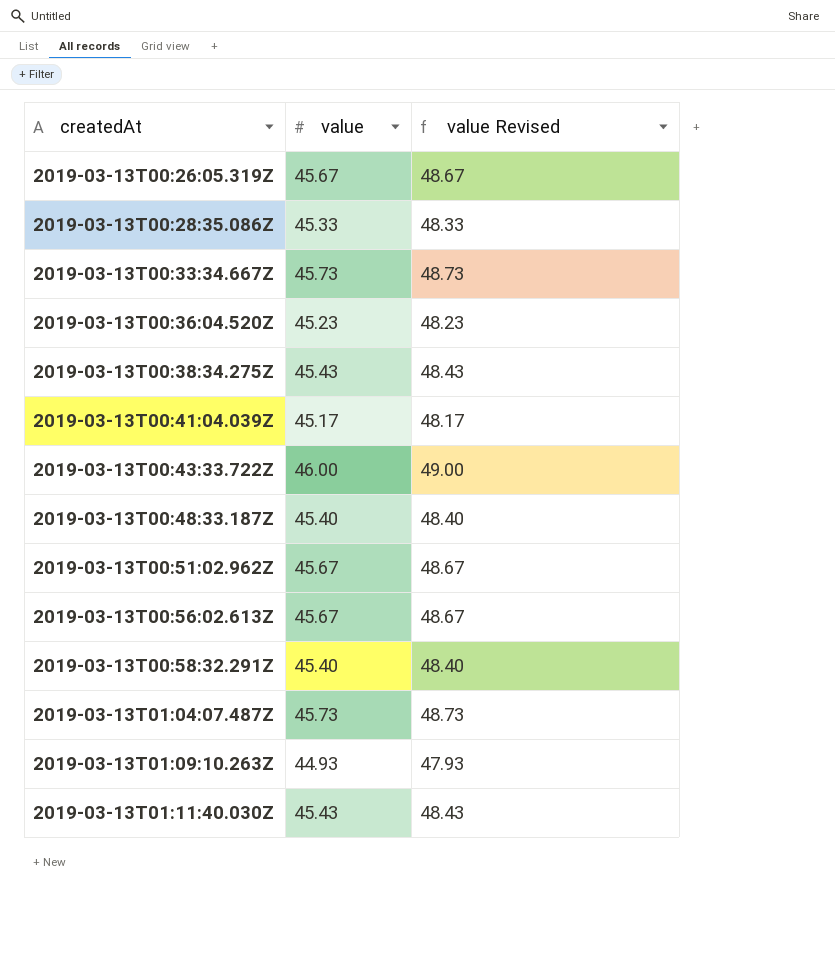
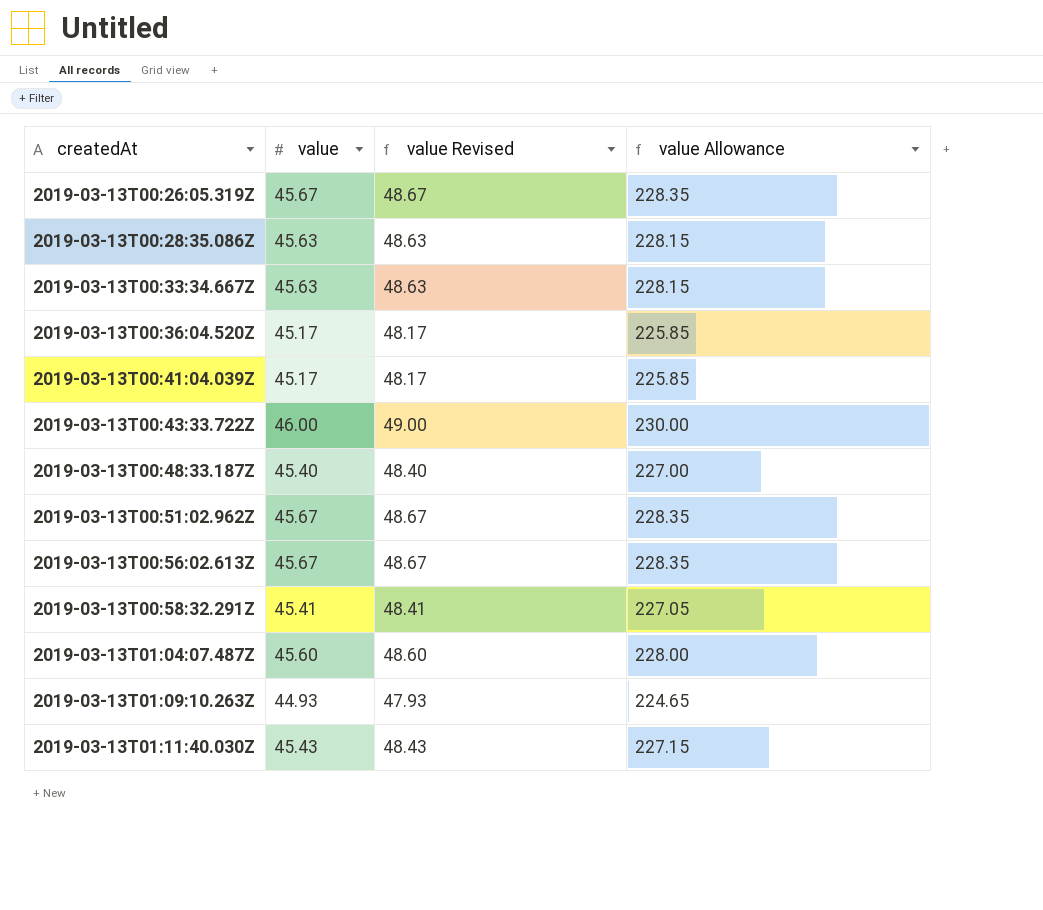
column value Allowance | formula: none -> [value] * 5
row 2019-03-13T00:38:34.275Z: 45.43 | 48.43 -> none
2019-03-13T00:28:35.086Z | value: 45.33 -> 45.63
2019-03-13T00:28:35.086Z | value Revised: 48.33 -> 48.63
2019-03-13T00:33:34.667Z | value: 45.73 -> 45.63
2019-03-13T00:33:34.667Z | value Revised: 48.73 -> 48.63
2019-03-13T00:36:04.520Z | value: 45.23 -> 45.17
2019-03-13T00:36:04.520Z | value Revised: 48.23 -> 48.17
2019-03-13T00:58:32.291Z | value: 45.40 -> 45.41
2019-03-13T00:58:32.291Z | value Revised: 48.40 -> 48.41
2019-03-13T01:04:07.487Z | value: 45.73 -> 45.60
2019-03-13T01:04:07.487Z | value Revised: 48.73 -> 48.60

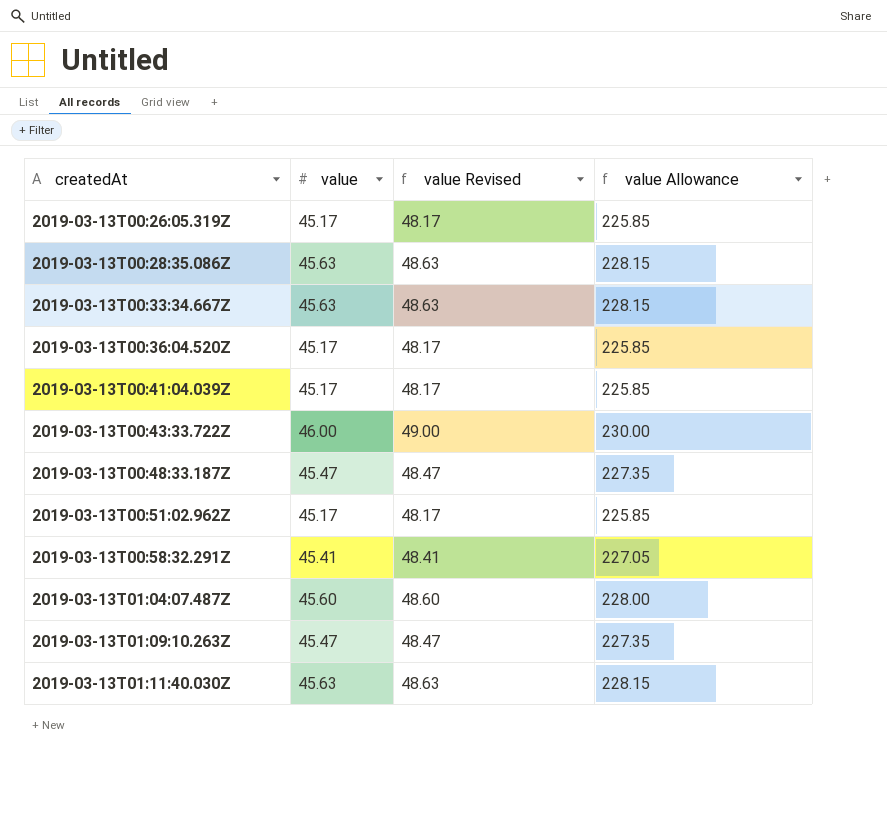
row 2019-03-13T00:56:02.613Z: 45.67 | 48.67 | 228.35 -> none
2019-03-13T00:26:05.319Z | value: 45.67 -> 45.17
2019-03-13T00:26:05.319Z | value Revised: 48.67 -> 48.17
2019-03-13T00:26:05.319Z | value Allowance: 228.35 -> 225.85
2019-03-13T00:48:33.187Z | value: 45.40 -> 45.47
2019-03-13T00:48:33.187Z | value Revised: 48.40 -> 48.47
2019-03-13T00:48:33.187Z | value Allowance: 227.00 -> 227.35
2019-03-13T00:51:02.962Z | value: 45.67 -> 45.17
2019-03-13T00:51:02.962Z | value Revised: 48.67 -> 48.17
2019-03-13T00:51:02.962Z | value Allowance: 228.35 -> 225.85
2019-03-13T01:09:10.263Z | value: 44.93 -> 45.47
2019-03-13T01:09:10.263Z | value Revised: 47.93 -> 48.47
2019-03-13T01:09:10.263Z | value Allowance: 224.65 -> 227.35
2019-03-13T01:11:40.030Z | value: 45.43 -> 45.63
2019-03-13T01:11:40.030Z | value Revised: 48.43 -> 48.63
2019-03-13T01:11:40.030Z | value Allowance: 227.15 -> 228.15

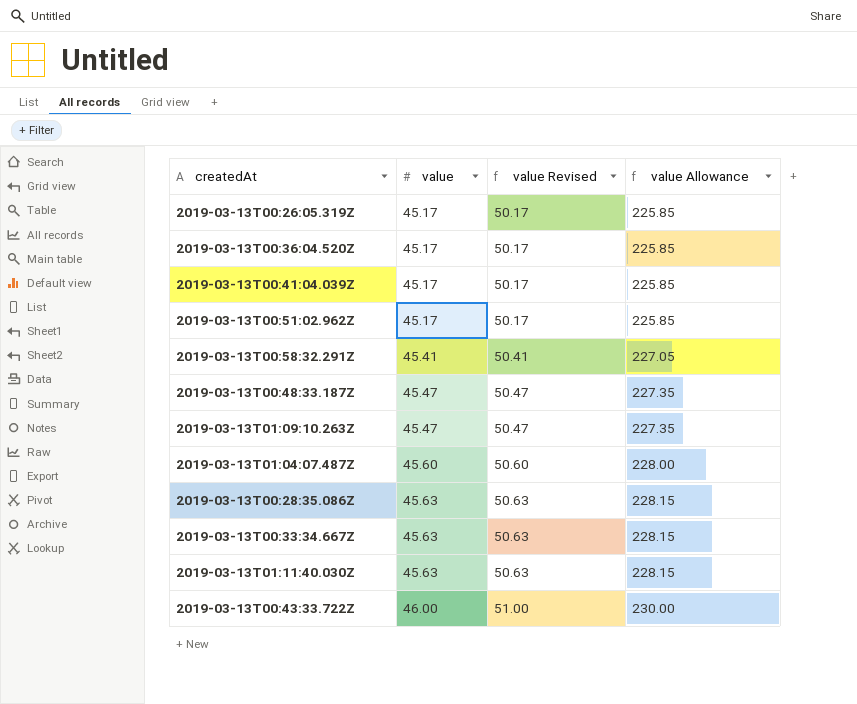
row order: createdAt ascending -> value ascending
column value Revised | formula: [value] + 3 -> [value] + 5

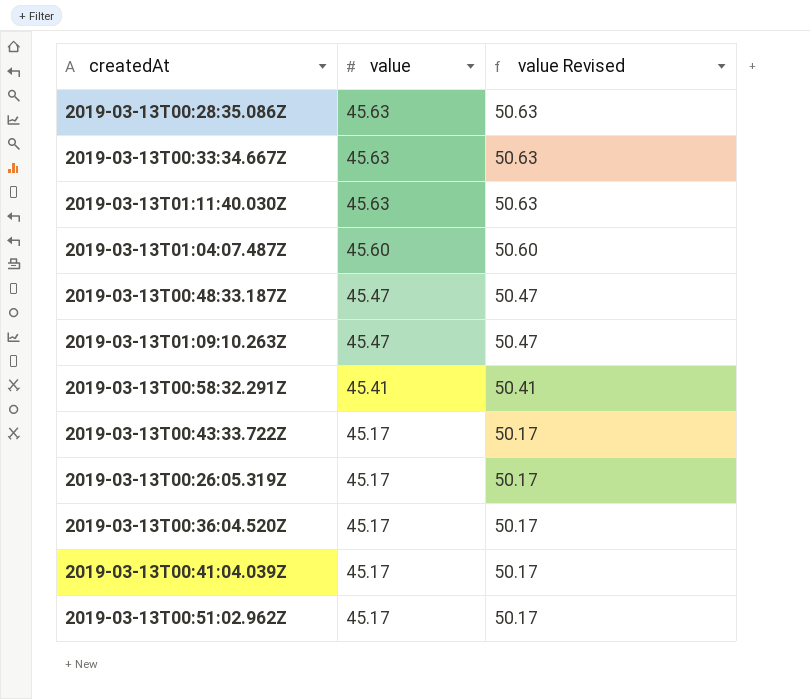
row order: value ascending -> value descending
column value Allowance | formula: [value] * 5 -> none
2019-03-13T00:43:33.722Z | value: 46.00 -> 45.17
2019-03-13T00:43:33.722Z | value Revised: 51.00 -> 50.17

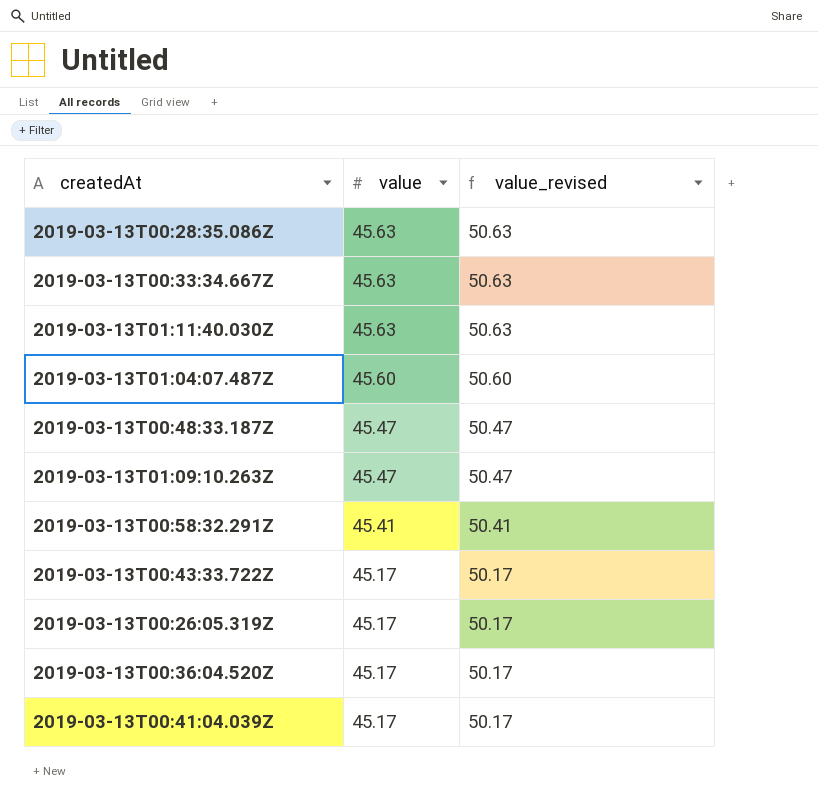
column name: value Revised -> value_revised
row 2019-03-13T00:51:02.962Z: 45.17 | 50.17 -> none

